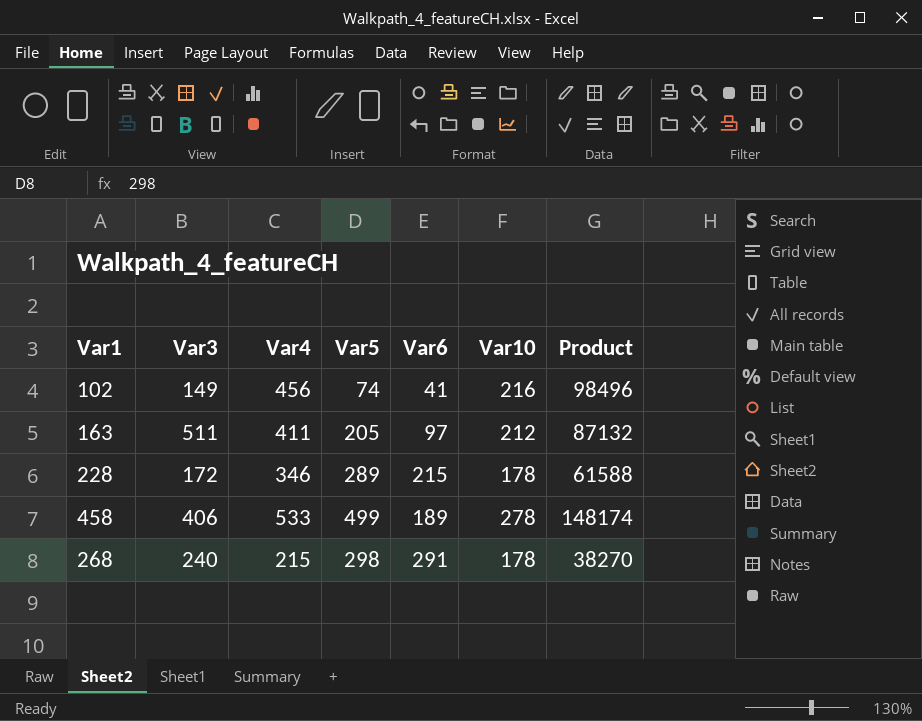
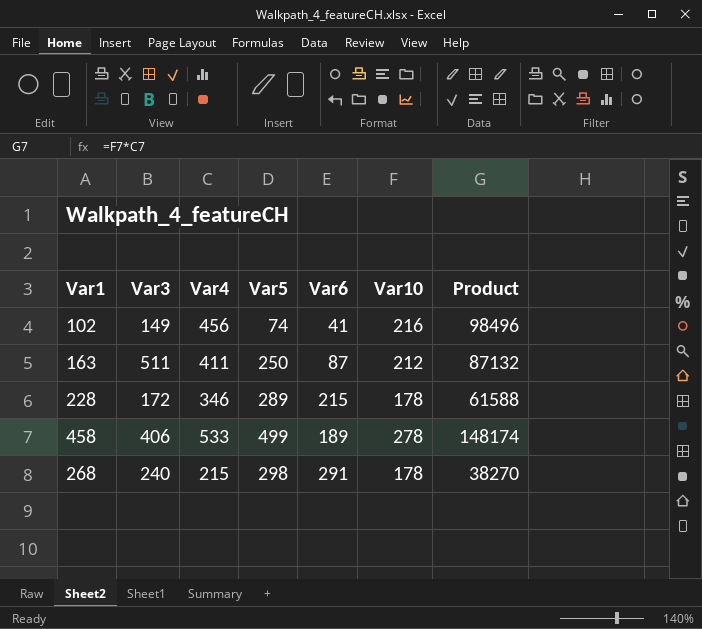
163 | Var5: 205 -> 250
163 | Var6: 97 -> 87

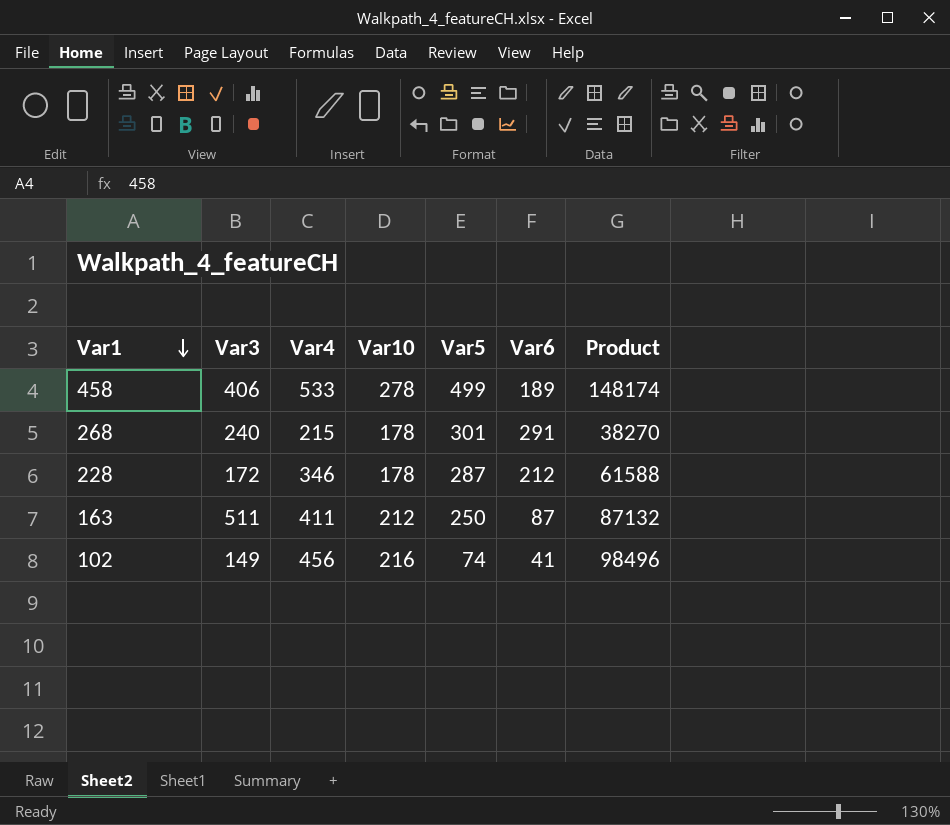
row order: none -> Var1 descending
column Var10 | position: 6 -> 4
268 | Var5: 298 -> 301
228 | Var5: 289 -> 287
228 | Var6: 215 -> 212

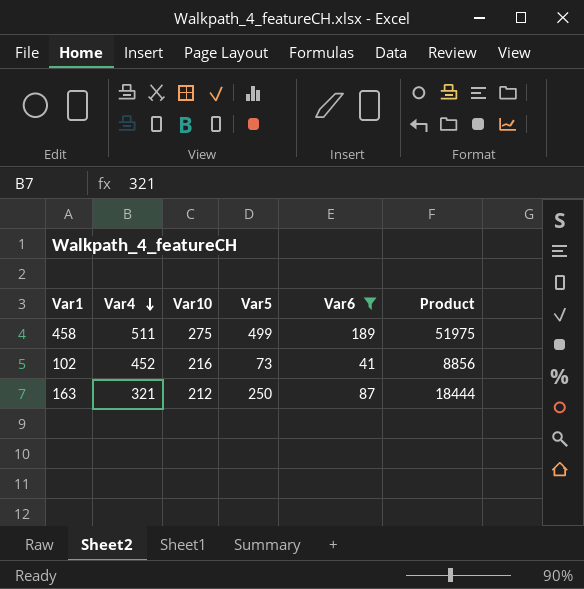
filter: none -> Var6 <= 189
row order: Var1 descending -> Var4 descending
column Var3 | position: 2 -> none
column Product | formula: [Var4] * [Var10] -> [Var10] * [Var6]
458 | Var4: 533 -> 511
458 | Var10: 278 -> 275
102 | Var4: 456 -> 452
102 | Var5: 74 -> 73
163 | Var4: 411 -> 321

